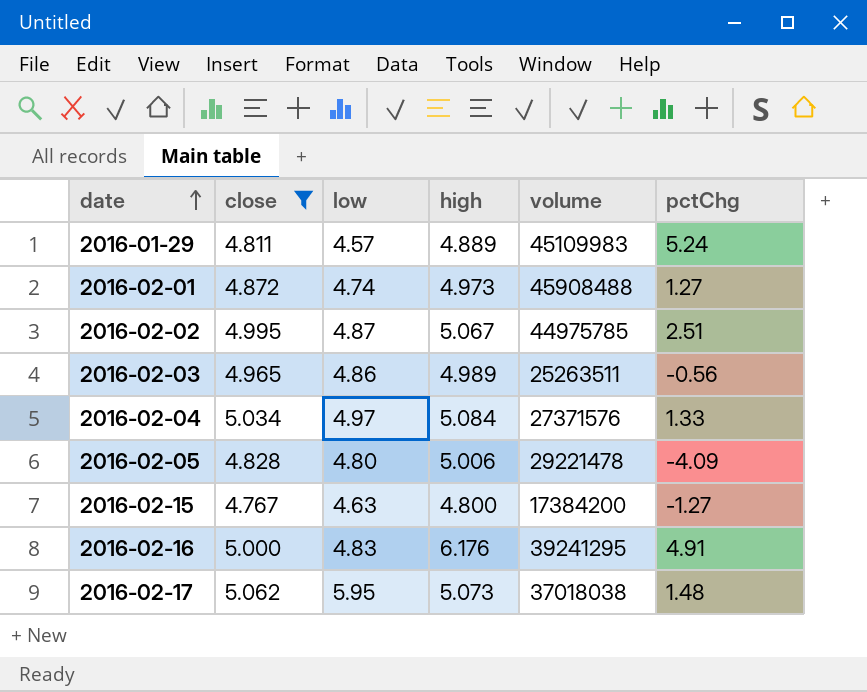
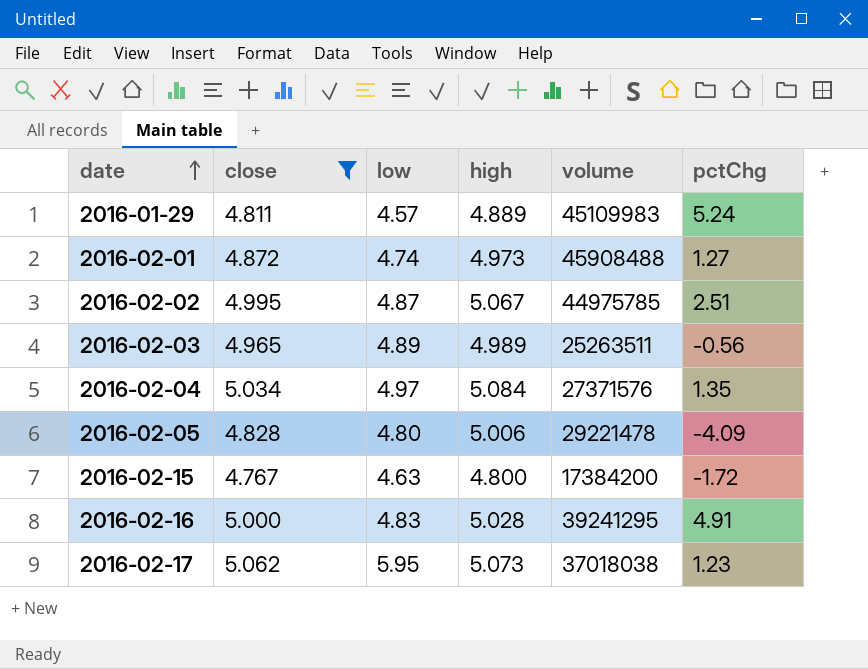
2016-02-03 | low: 4.86 -> 4.89
2016-02-04 | pctChg: 1.33 -> 1.35
2016-02-15 | pctChg: -1.27 -> -1.72
2016-02-16 | high: 6.176 -> 5.028
2016-02-17 | pctChg: 1.48 -> 1.23

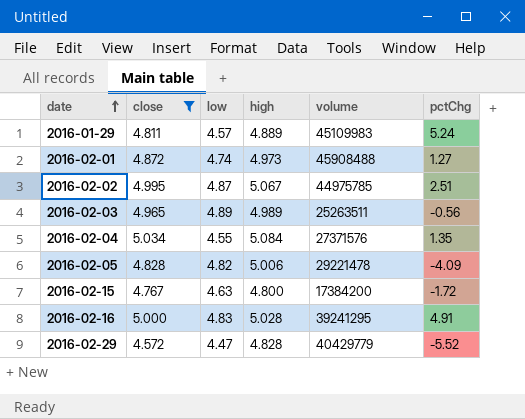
row 2016-02-17: 5.062 | 5.95 | 5.073 | 37018038 | 1.23 -> none
2016-02-04 | low: 4.97 -> 4.55
2016-02-05 | low: 4.80 -> 4.82
row 2016-02-29: none -> 4.572 | 4.47 | 4.828 | 40429779 | -5.52

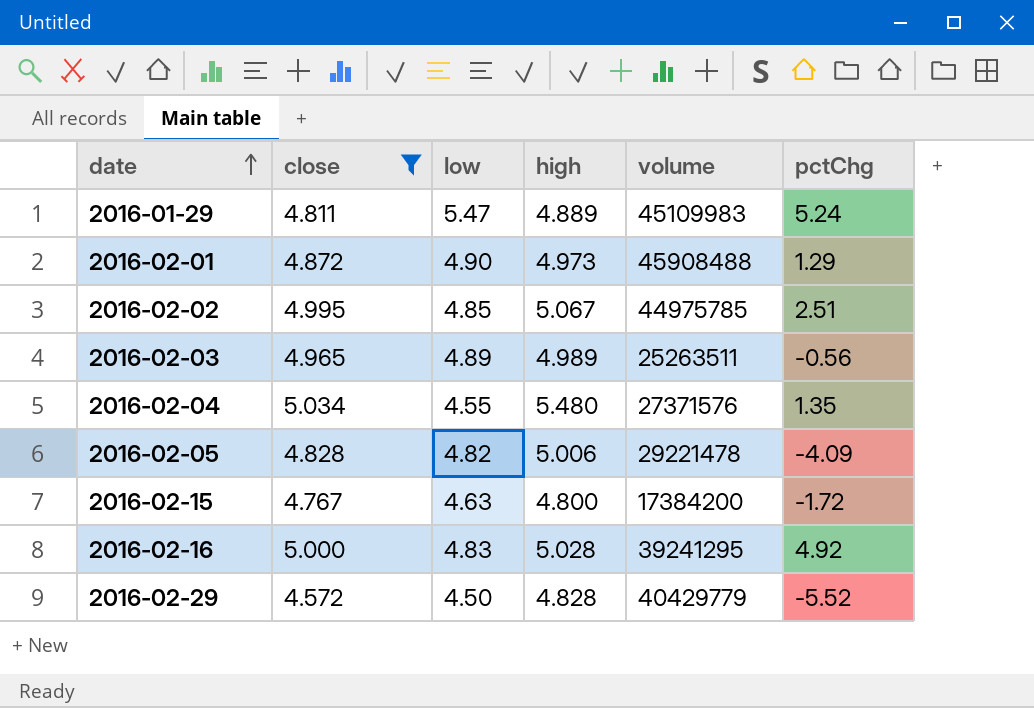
2016-01-29 | low: 4.57 -> 5.47
2016-02-01 | low: 4.74 -> 4.90
2016-02-01 | pctChg: 1.27 -> 1.29
2016-02-02 | low: 4.87 -> 4.85
2016-02-04 | high: 5.084 -> 5.480
2016-02-16 | pctChg: 4.91 -> 4.92
2016-02-29 | low: 4.47 -> 4.50

